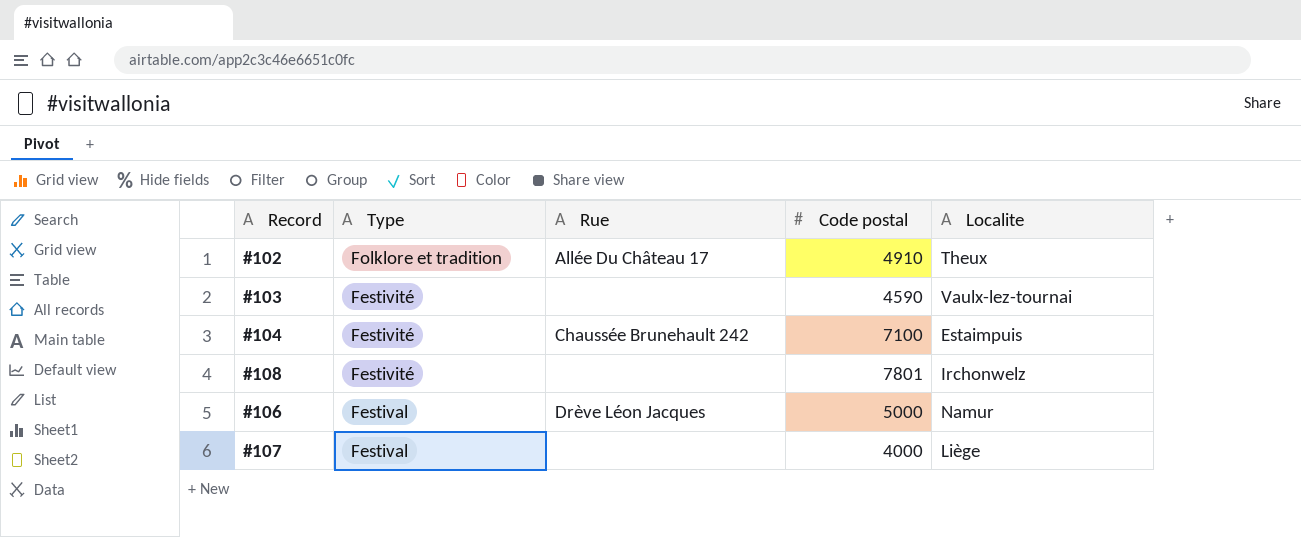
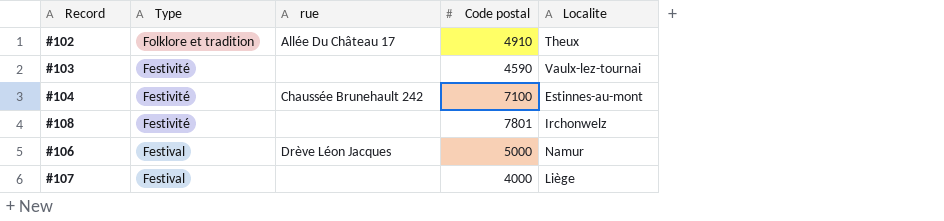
column name: Rue -> rue
#104 | Localite: Estaimpuis -> Estinnes-au-mont

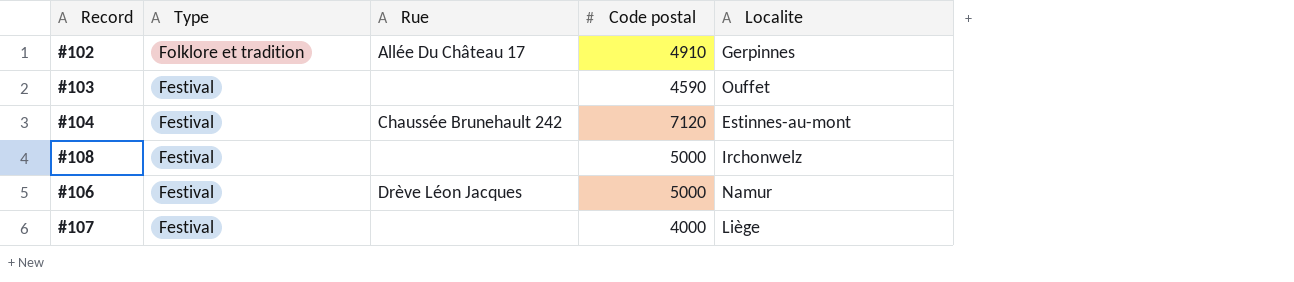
column name: rue -> Rue
#102 | Localite: Theux -> Gerpinnes
#103 | Type: Festivité -> Festival
#103 | Localite: Vaulx-lez-tournai -> Ouffet
#104 | Type: Festivité -> Festival
#104 | Code postal: 7100 -> 7120
#108 | Type: Festivité -> Festival
#108 | Code postal: 7801 -> 5000

